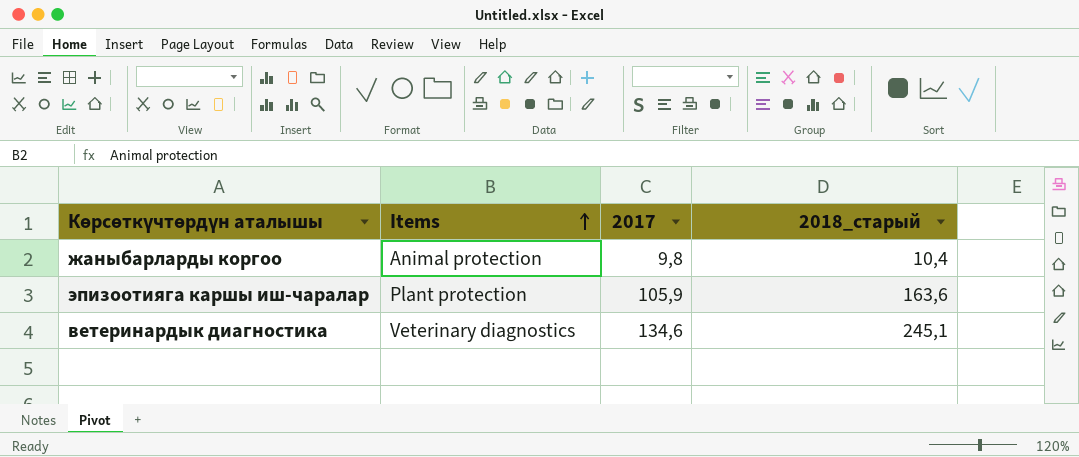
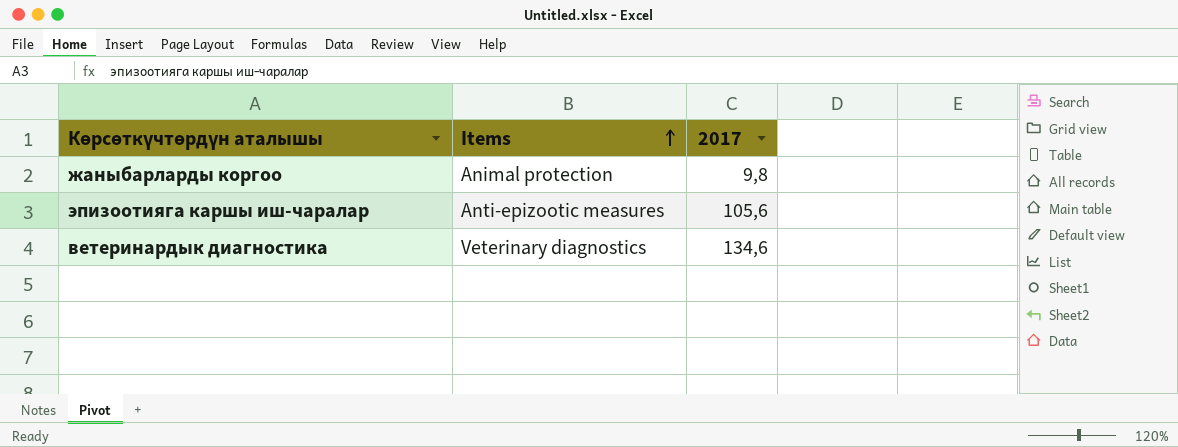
column 2018_старый | position: 4 -> none
эпизоотияга каршы иш-чаралар | Items: Plant protection -> Anti-epizootic measures
эпизоотияга каршы иш-чаралар | 2017: 105,9 -> 105,6

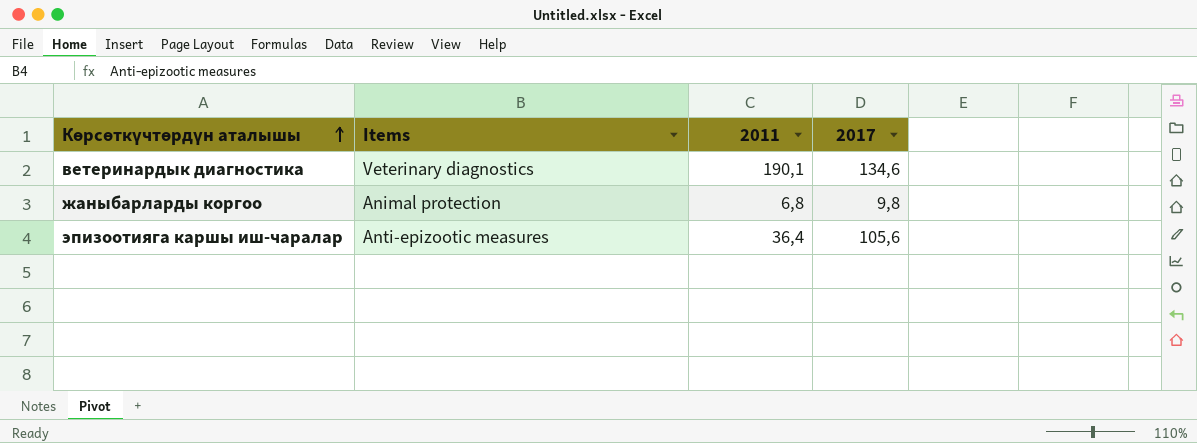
row order: Items ascending -> Көрсөткүчтөрдүн аталышы ascending
column 2011 | position: none -> 3

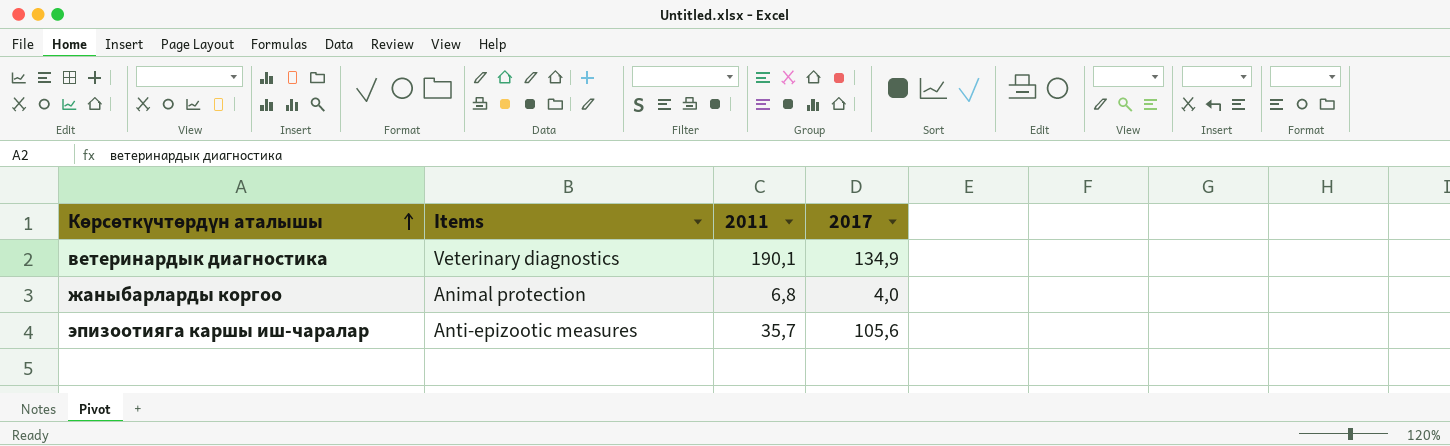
ветеринардык диагностика | 2017: 134,6 -> 134,9
жаныбарларды коргоо | 2017: 9,8 -> 4,0
эпизоотияга каршы иш-чаралар | 2011: 36,4 -> 35,7

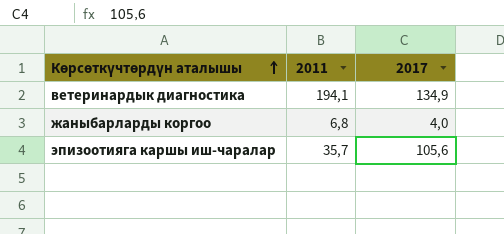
column Items | position: 2 -> none
ветеринардык диагностика | 2011: 190,1 -> 194,1

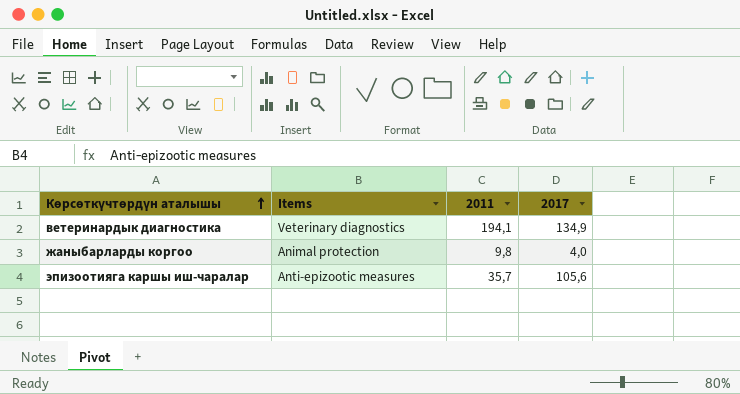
column Items | position: none -> 2
жаныбарларды коргоо | 2011: 6,8 -> 9,8

